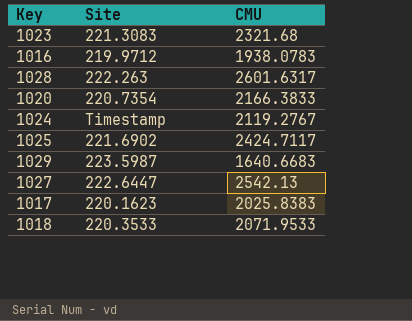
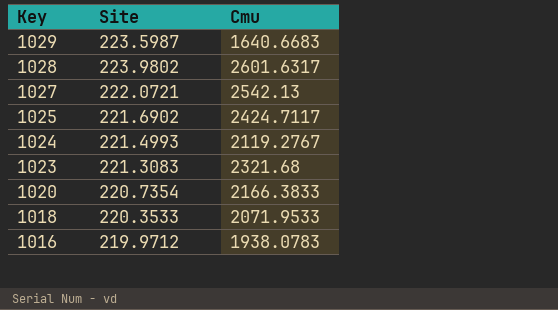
row order: none -> Key descending
column name: CMU -> Cmu
row 1017: 220.1623 | 2025.8383 -> none
1028 | Site: 222.263 -> 223.9802
1027 | Site: 222.6447 -> 222.0721
1024 | Site: Timestamp -> 221.4993

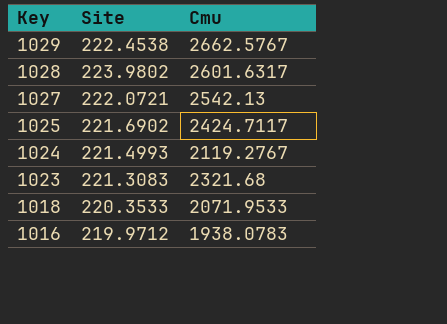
row 1020: 220.7354 | 2166.3833 -> none
1029 | Site: 223.5987 -> 222.4538
1029 | Cmu: 1640.6683 -> 2662.5767

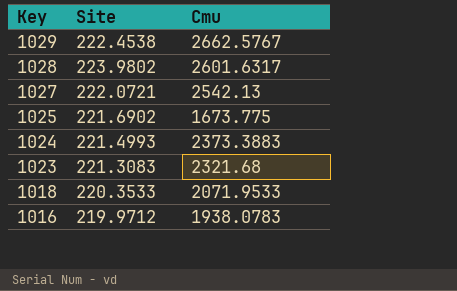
1025 | Cmu: 2424.7117 -> 1673.775
1024 | Cmu: 2119.2767 -> 2373.3883

